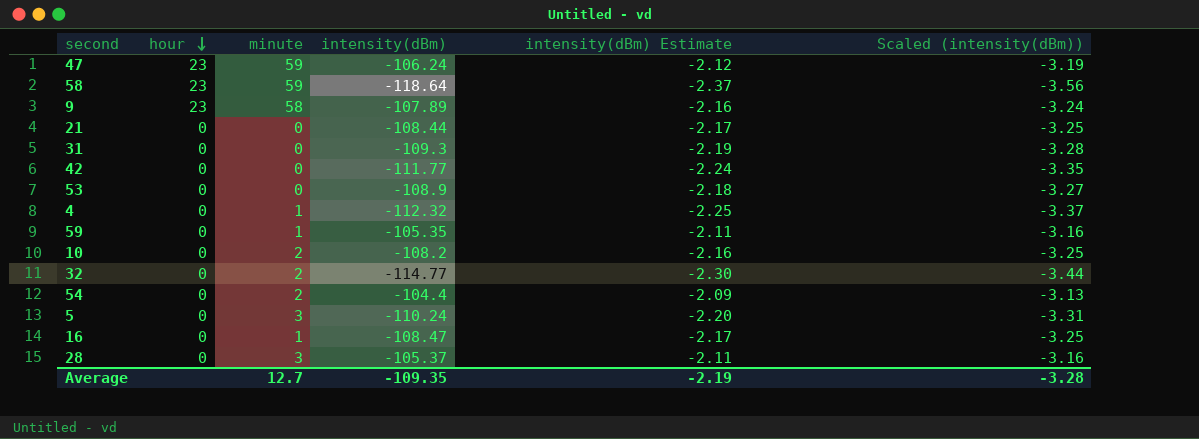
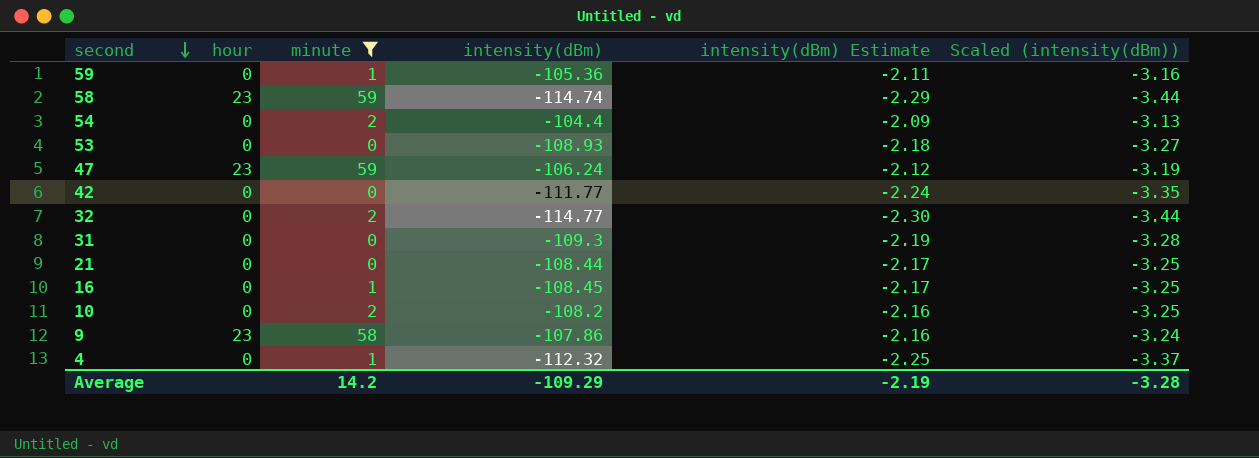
filter: none -> minute != 3
row order: hour descending -> second descending
59 | intensity(dBm): -105.35 -> -105.36
58 | intensity(dBm): -118.64 -> -114.74
58 | intensity(dBm) Estimate: -2.37 -> -2.29
58 | Scaled (intensity(dBm)): -3.56 -> -3.44
53 | intensity(dBm): -108.9 -> -108.93
16 | intensity(dBm): -108.47 -> -108.45
9 | intensity(dBm): -107.89 -> -107.86
Average | minute: 12.7 -> 14.2
Average | intensity(dBm): -109.35 -> -109.29

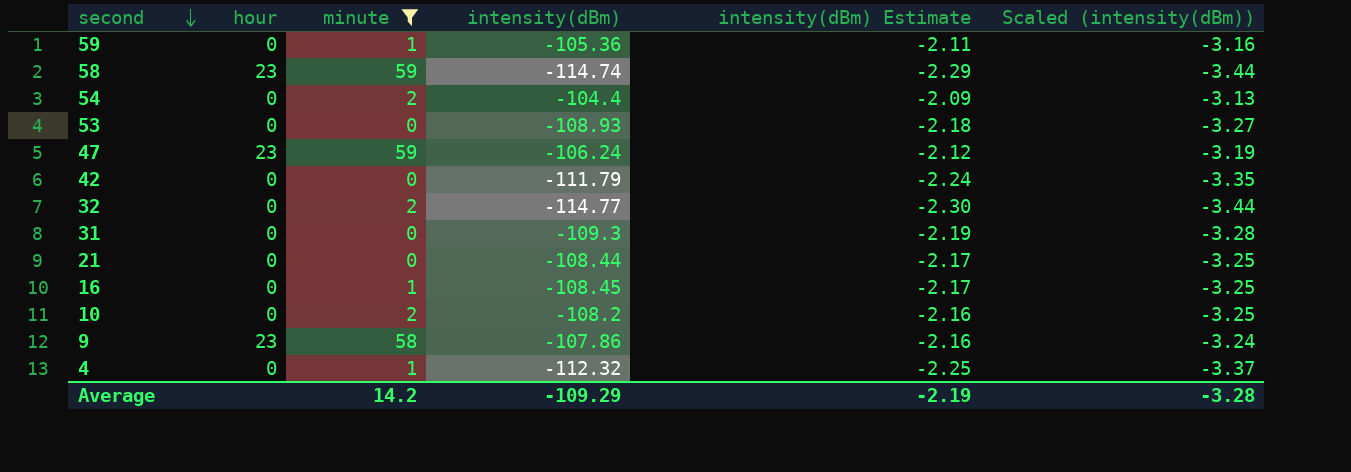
42 | intensity(dBm): -111.77 -> -111.79

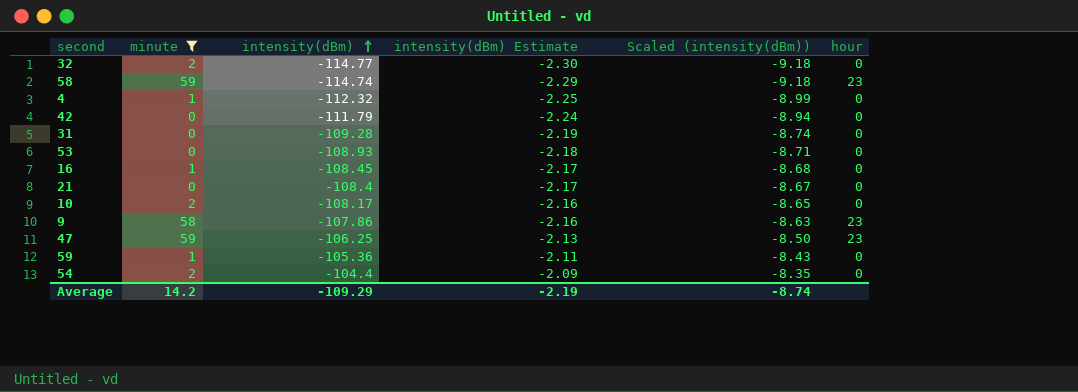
row order: second descending -> intensity(dBm) ascending
column Scaled (intensity(dBm)) | formula: [intensity(dBm)] * 0.03 -> [intensity(dBm)] * 0.08
column hour | position: 2 -> 6
31 | intensity(dBm): -109.3 -> -109.28
21 | intensity(dBm): -108.44 -> -108.4
10 | intensity(dBm): -108.2 -> -108.17
47 | intensity(dBm): -106.24 -> -106.25
47 | intensity(dBm) Estimate: -2.12 -> -2.13
Average | Scaled (intensity(dBm)): -3.28 -> -8.74

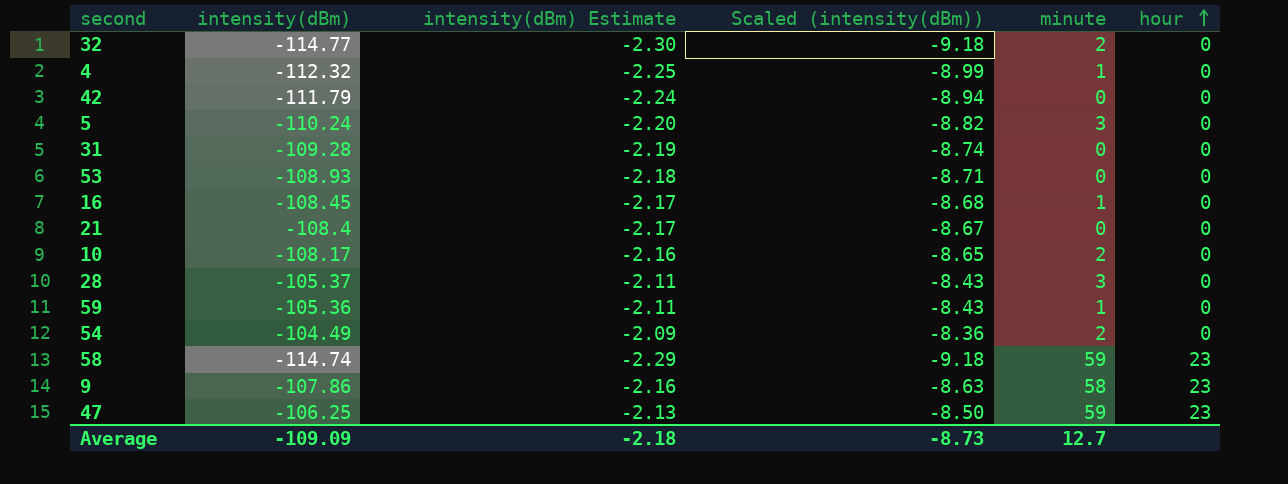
filter: minute != 3 -> none
row order: intensity(dBm) ascending -> hour ascending
column minute | position: 2 -> 5
54 | intensity(dBm): -104.4 -> -104.49
54 | Scaled (intensity(dBm)): -8.35 -> -8.36
Average | intensity(dBm): -109.29 -> -109.09
Average | intensity(dBm) Estimate: -2.19 -> -2.18
Average | Scaled (intensity(dBm)): -8.74 -> -8.73
Average | minute: 14.2 -> 12.7

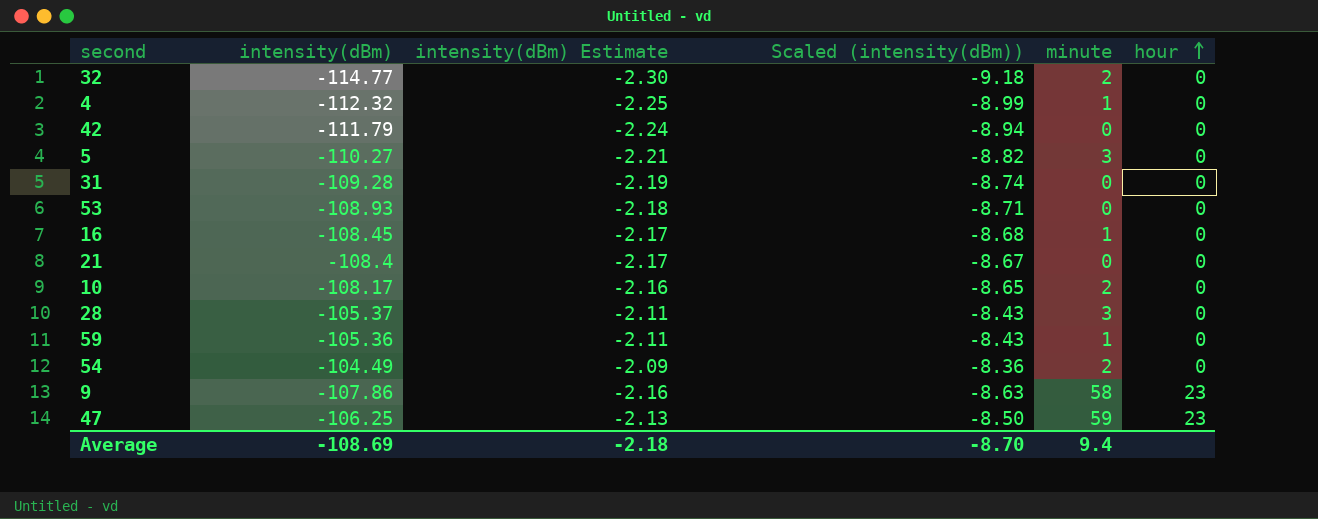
row 58: -114.74 | -2.29 | -9.18 | 59 | 23 -> none
5 | intensity(dBm): -110.24 -> -110.27
5 | intensity(dBm) Estimate: -2.20 -> -2.21
Average | intensity(dBm): -109.09 -> -108.69
Average | Scaled (intensity(dBm)): -8.73 -> -8.70
Average | minute: 12.7 -> 9.4

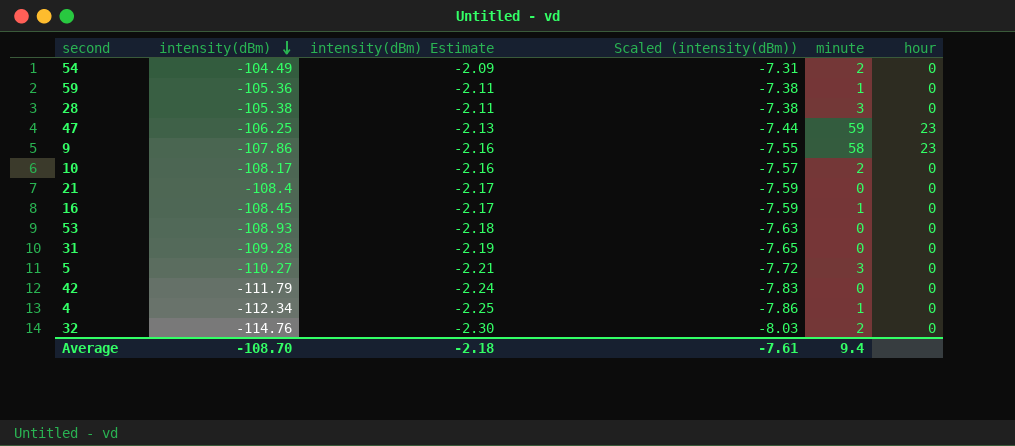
row order: hour ascending -> intensity(dBm) descending
column Scaled (intensity(dBm)) | formula: [intensity(dBm)] * 0.08 -> [intensity(dBm)] * 0.07
28 | intensity(dBm): -105.37 -> -105.38
4 | intensity(dBm): -112.32 -> -112.34
32 | intensity(dBm): -114.77 -> -114.76
Average | intensity(dBm): -108.69 -> -108.70
Average | Scaled (intensity(dBm)): -8.70 -> -7.61

